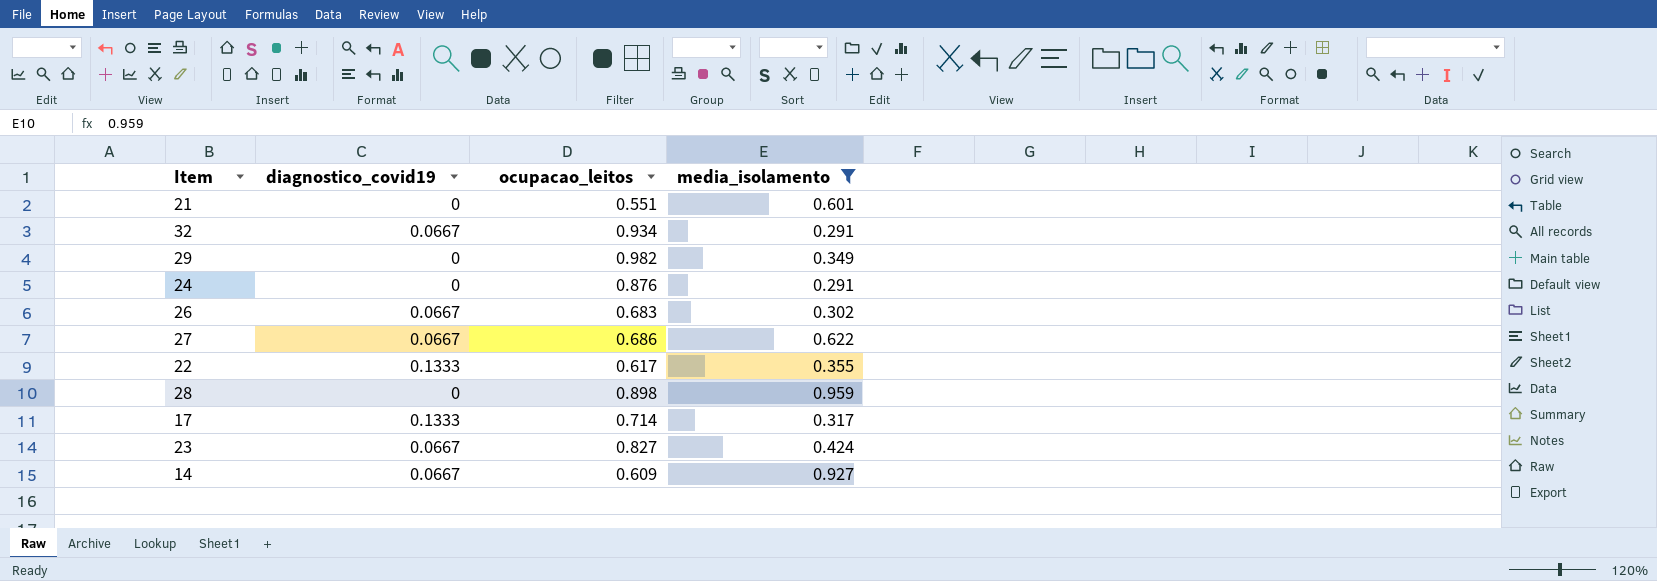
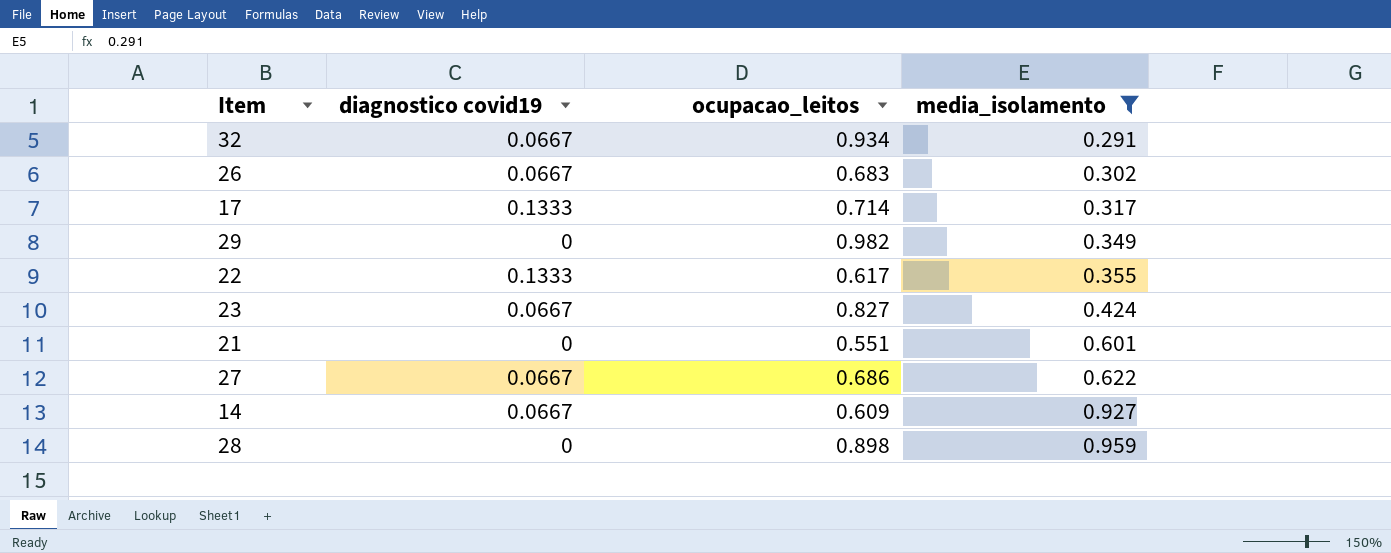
row order: none -> media_isolamento ascending
column name: diagnostico_covid19 -> diagnostico covid19
row 24: 0 | 0.876 | 0.291 -> none

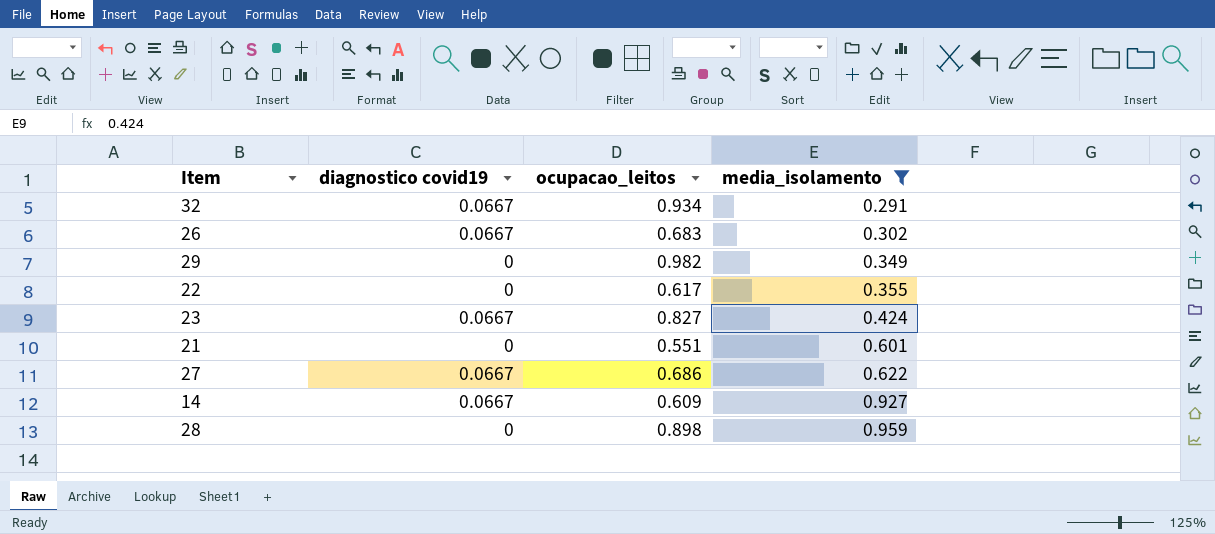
row 17: 0.1333 | 0.714 | 0.317 -> none
22 | diagnostico covid19: 0.1333 -> 0

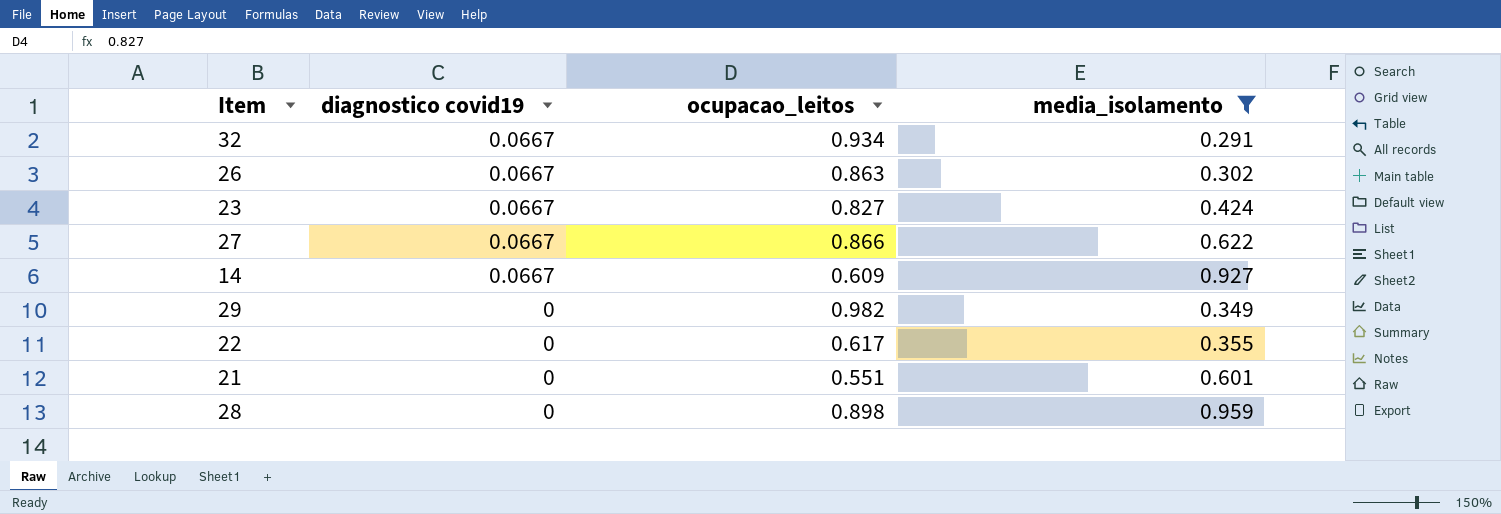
row order: media_isolamento ascending -> diagnostico covid19 descending
26 | ocupacao_leitos: 0.683 -> 0.863
27 | ocupacao_leitos: 0.686 -> 0.866

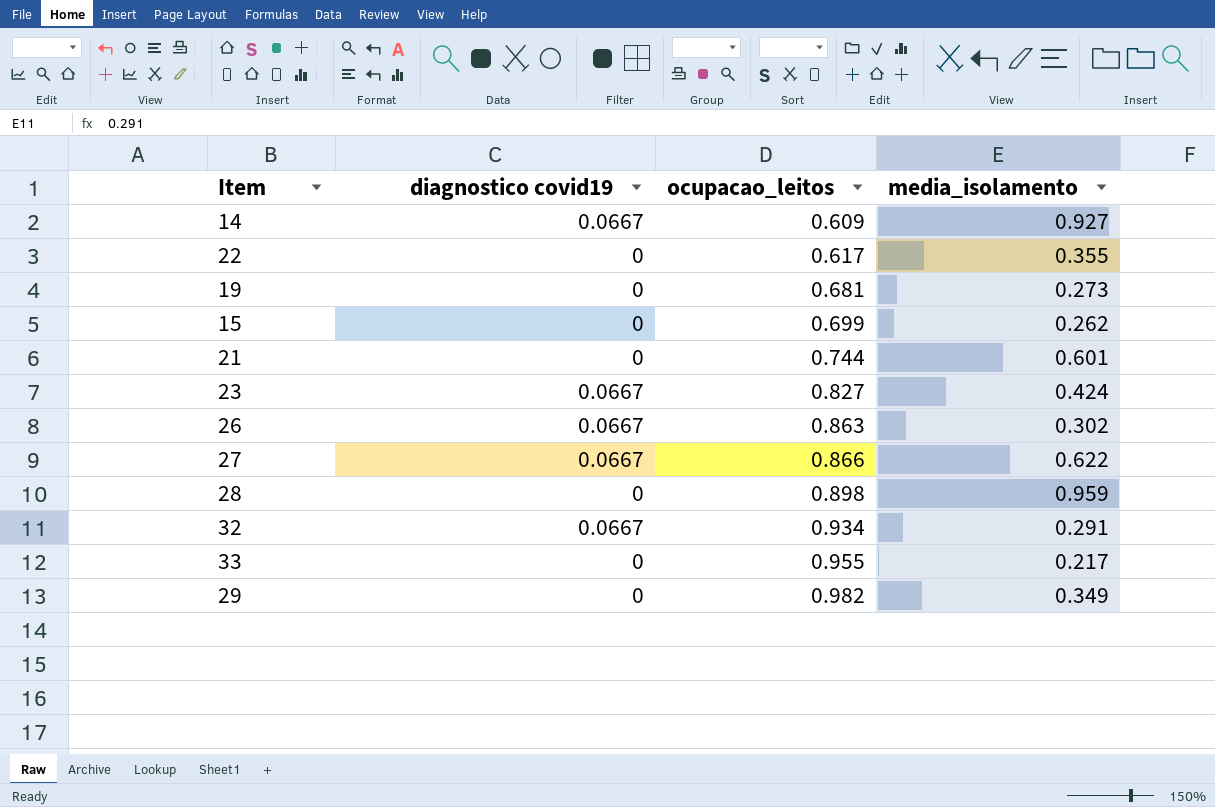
filter: media_isolamento >= 0.291 -> none
row order: diagnostico covid19 descending -> ocupacao_leitos ascending
21 | ocupacao_leitos: 0.551 -> 0.744

